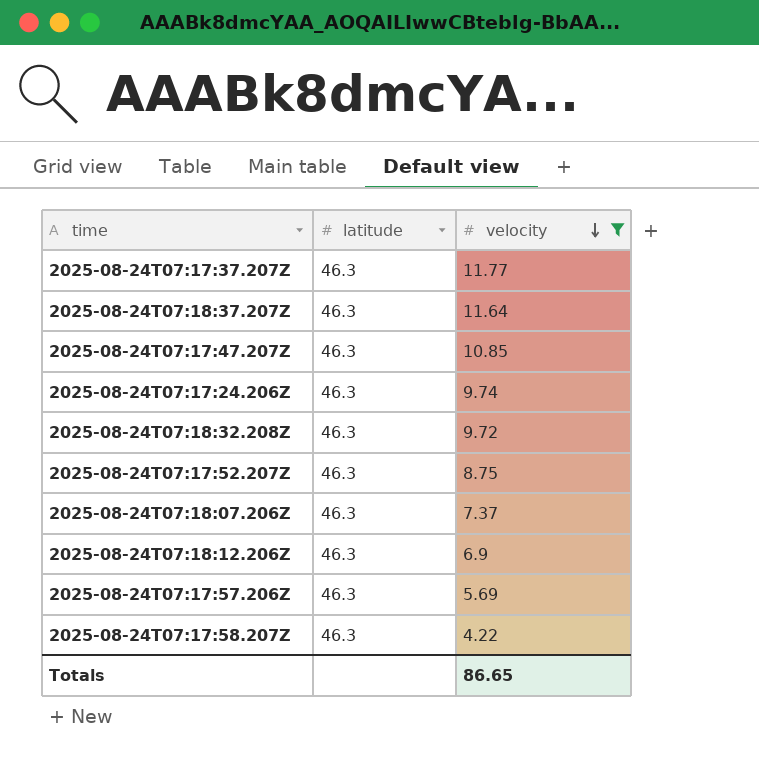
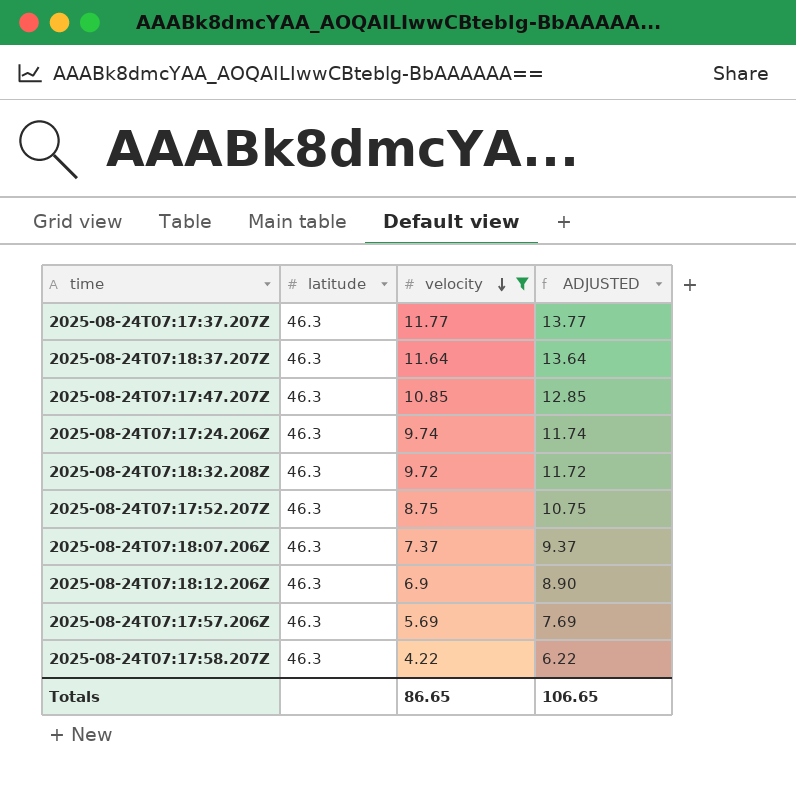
column ADJUSTED | formula: none -> [velocity] + 2

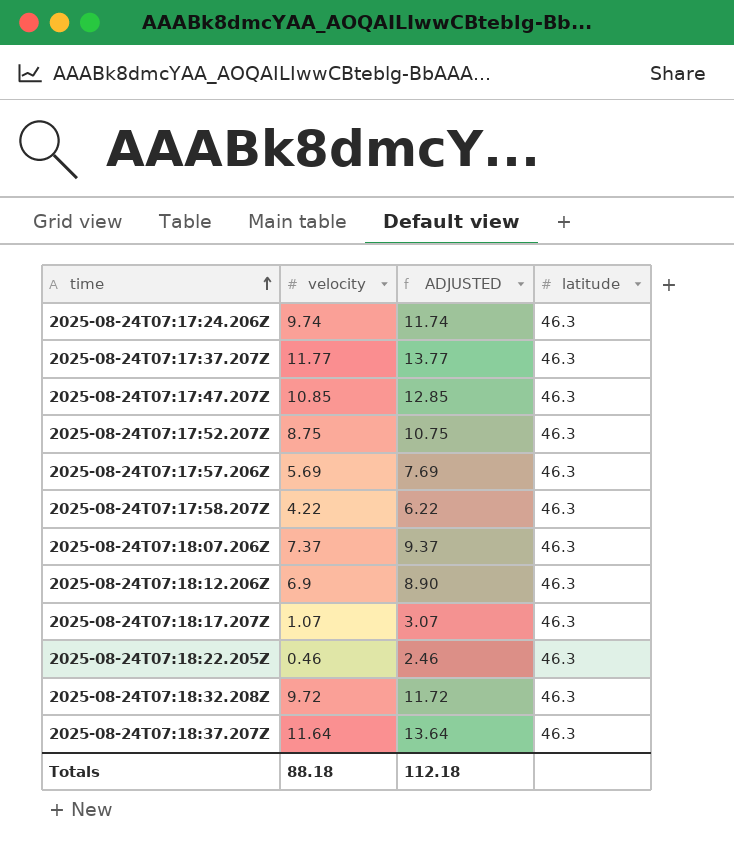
filter: velocity >= 4.22 -> none
row order: velocity descending -> time ascending
column latitude | position: 2 -> 4
Totals | velocity: 86.65 -> 88.18
Totals | ADJUSTED: 106.65 -> 112.18

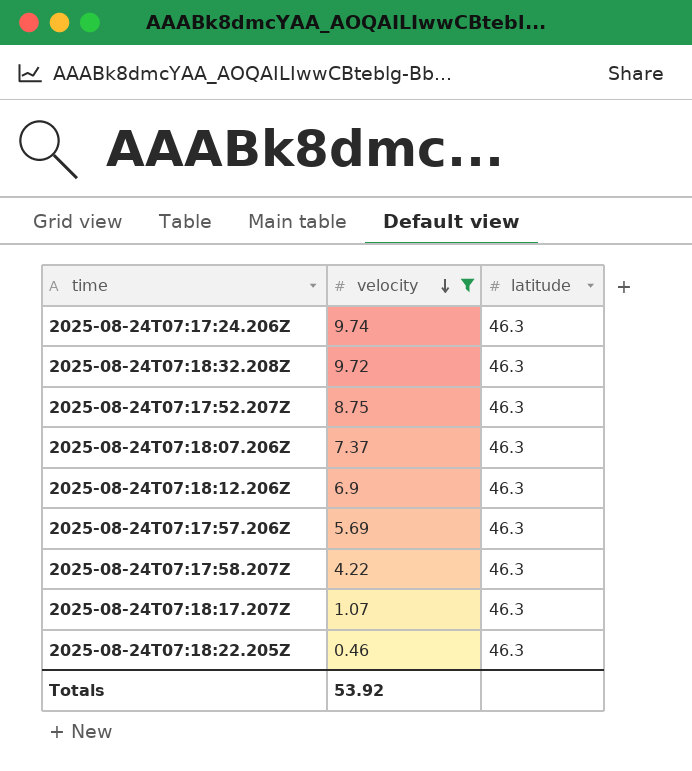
filter: none -> velocity <= 9.74
row order: time ascending -> velocity descending
column ADJUSTED | formula: [velocity] + 2 -> none
Totals | velocity: 88.18 -> 53.92

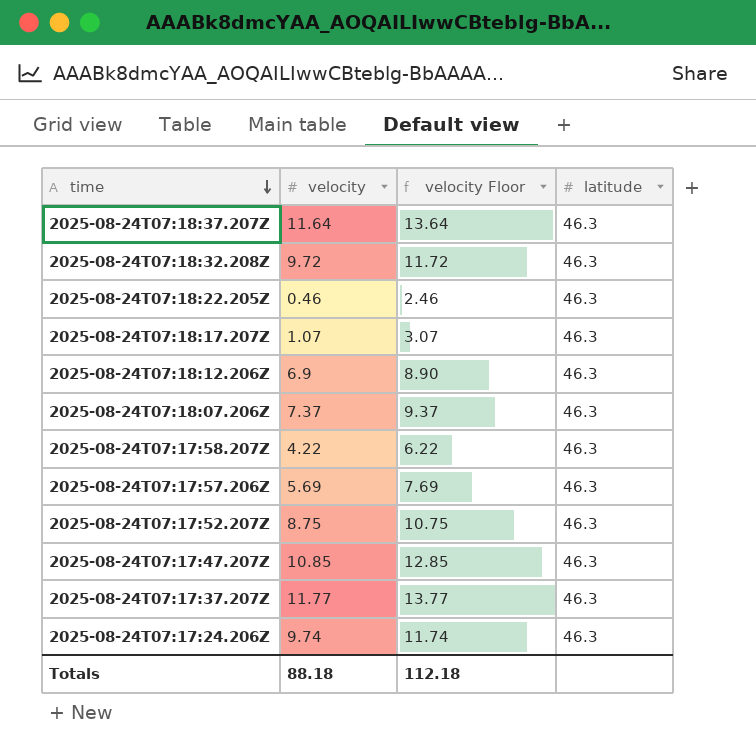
filter: velocity <= 9.74 -> none
row order: velocity descending -> time descending
column velocity Floor | formula: none -> [velocity] + 2
Totals | velocity: 53.92 -> 88.18

